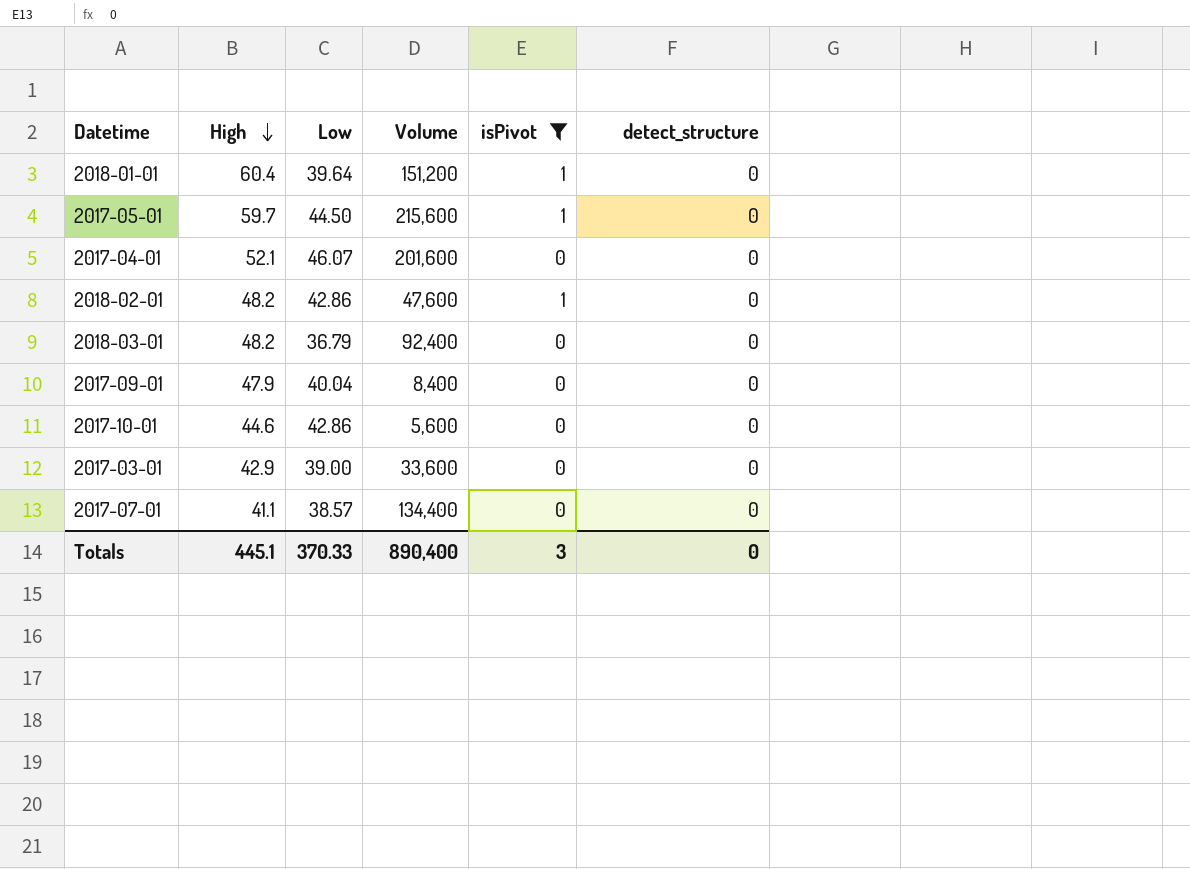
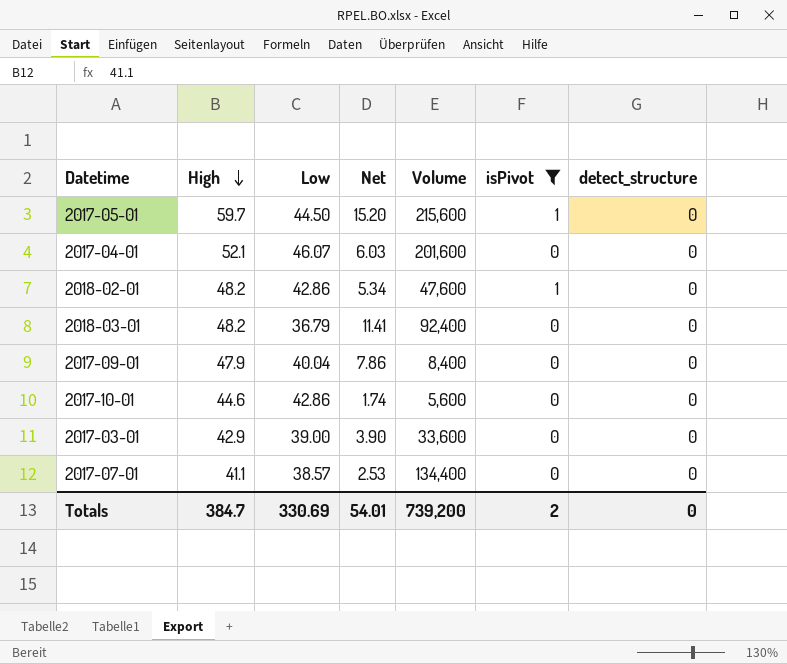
column Net | formula: none -> [High] - [Low]
row 2018-01-01: 60.4 | 39.64 | 151,200 | 1 | 0 -> none
Totals | High: 445.1 -> 384.7
Totals | Low: 370.33 -> 330.69
Totals | Volume: 890,400 -> 739,200
Totals | isPivot: 3 -> 2

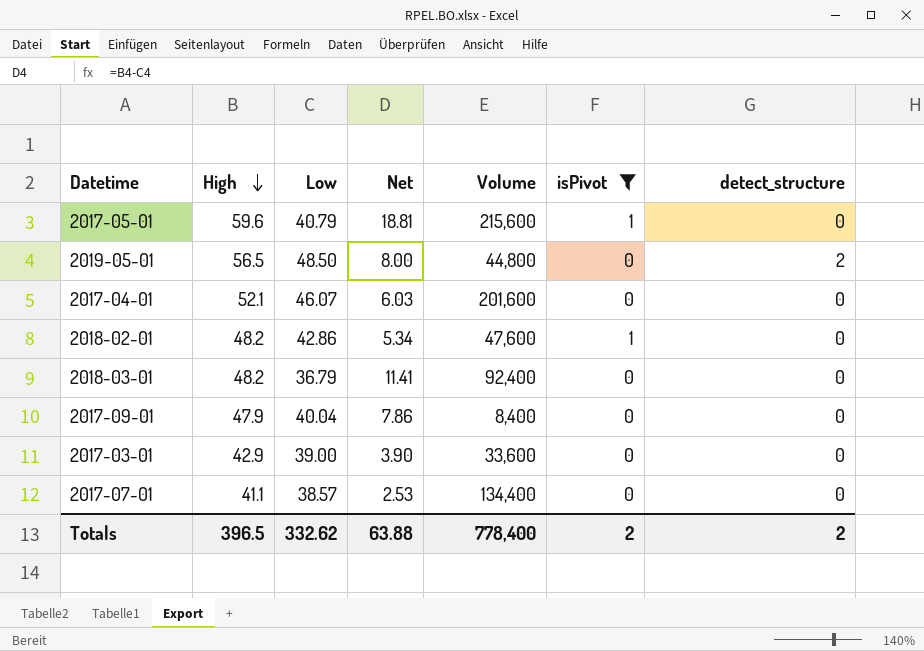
row 2017-10-01: 44.6 | 42.86 | 1.74 | 5,600 | 0 | 0 -> none
2017-05-01 | High: 59.7 -> 59.6
2017-05-01 | Low: 44.50 -> 40.79
2017-05-01 | Net: 15.20 -> 18.81
row 2019-05-01: none -> 56.5 | 48.50 | 8.00 | 44,800 | 0 | 2
Totals | High: 384.7 -> 396.5
Totals | Low: 330.69 -> 332.62
Totals | Net: 54.01 -> 63.88
Totals | Volume: 739,200 -> 778,400
Totals | detect_structure: 0 -> 2

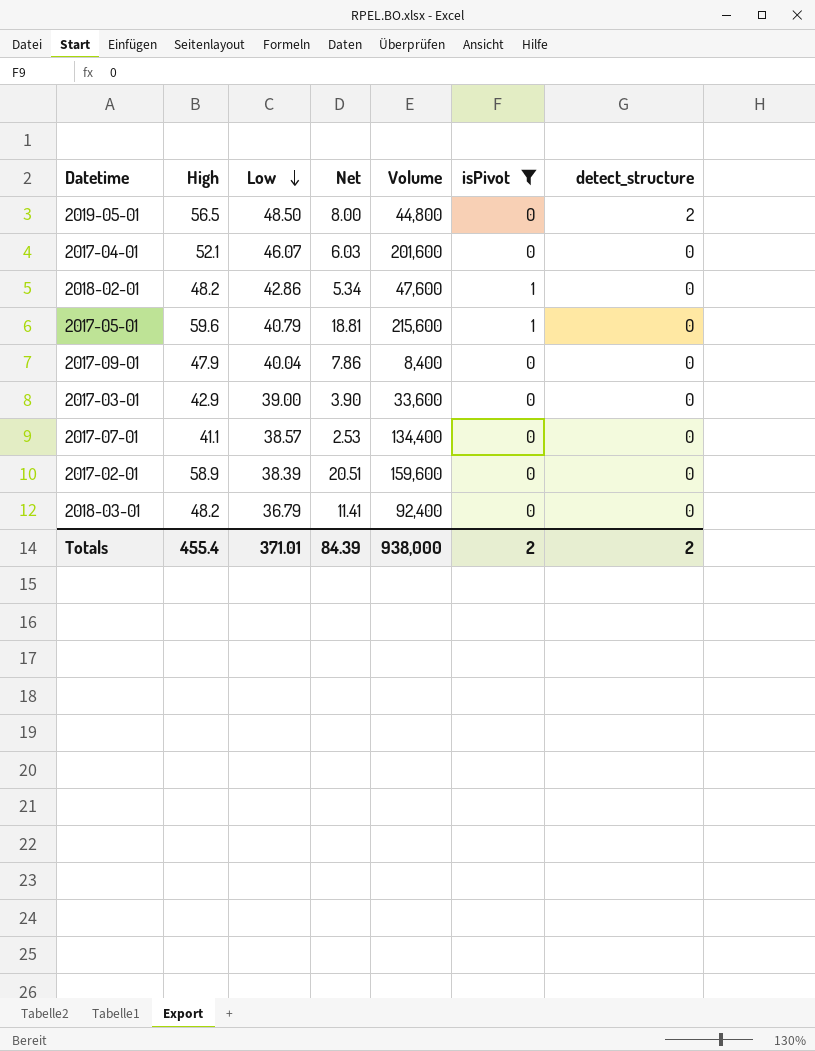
row order: High descending -> Low descending
row 2017-02-01: none -> 58.9 | 38.39 | 20.51 | 159,600 | 0 | 0
Totals | High: 396.5 -> 455.4
Totals | Low: 332.62 -> 371.01
Totals | Net: 63.88 -> 84.39
Totals | Volume: 778,400 -> 938,000

